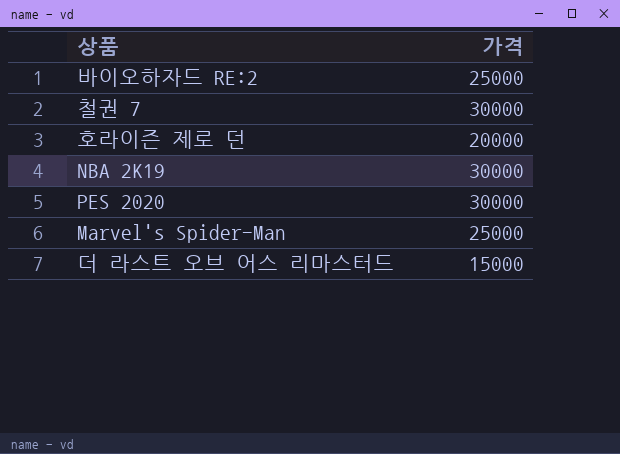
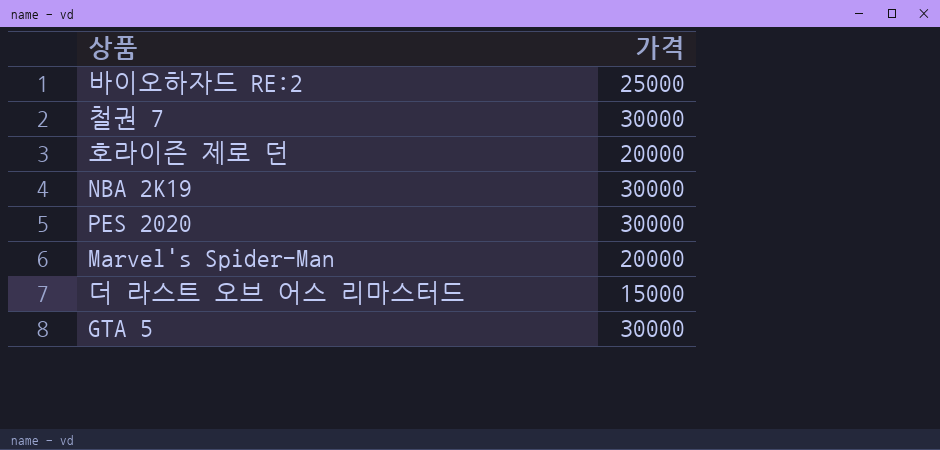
Marvel's Spider-Man | 가격: 25000 -> 20000
row GTA 5: none -> 30000

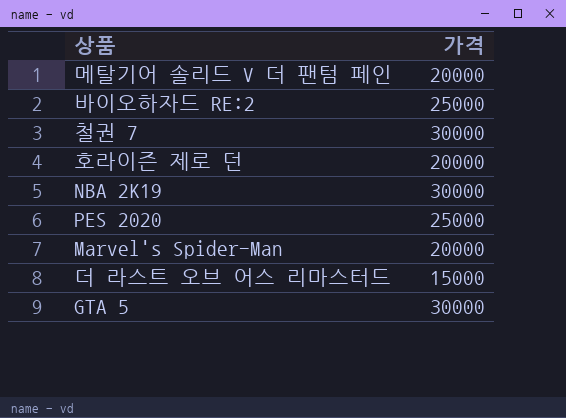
row 메탈기어 솔리드 V 더 팬텀 페인: none -> 20000
PES 2020 | 가격: 30000 -> 25000

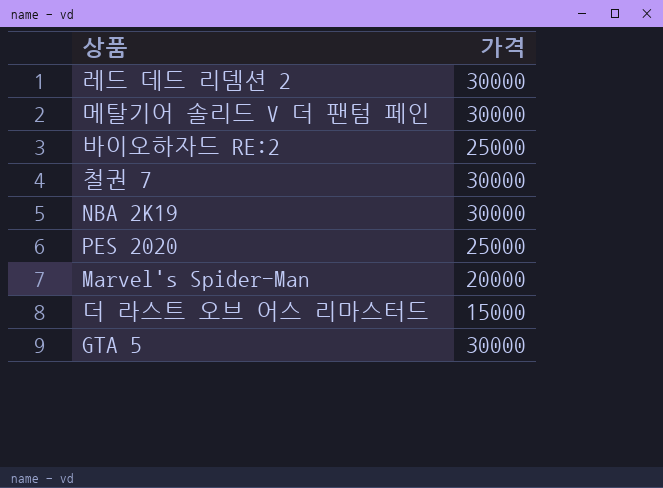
row 호라이즌 제로 던: 20000 -> none
row 레드 데드 리뎀션 2: none -> 30000
메탈기어 솔리드 V 더 팬텀 페인 | 가격: 20000 -> 30000

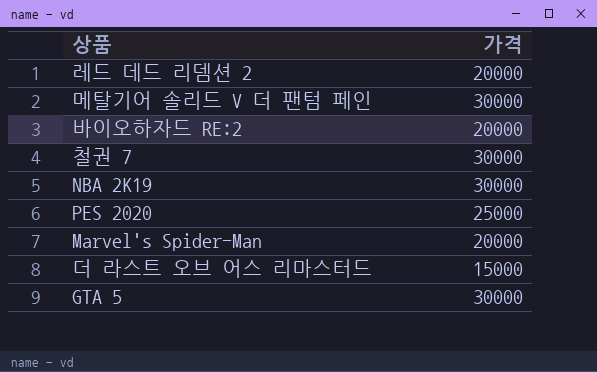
레드 데드 리뎀션 2 | 가격: 30000 -> 20000
바이오하자드 RE:2 | 가격: 25000 -> 20000

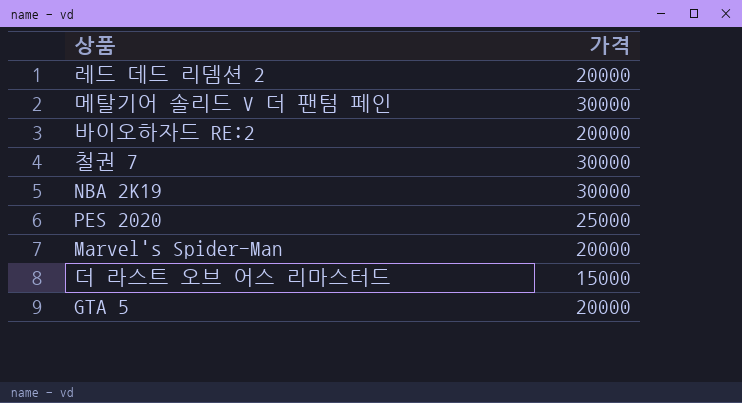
GTA 5 | 가격: 30000 -> 20000

